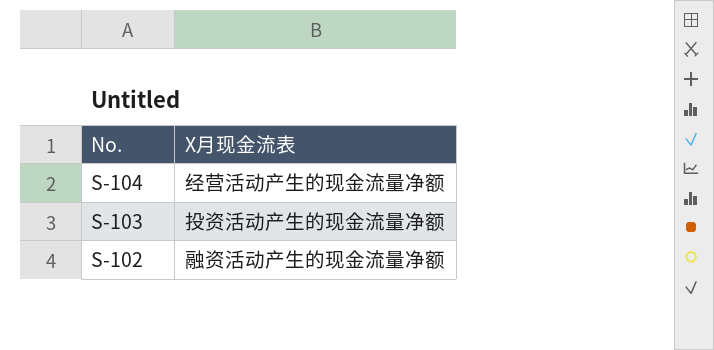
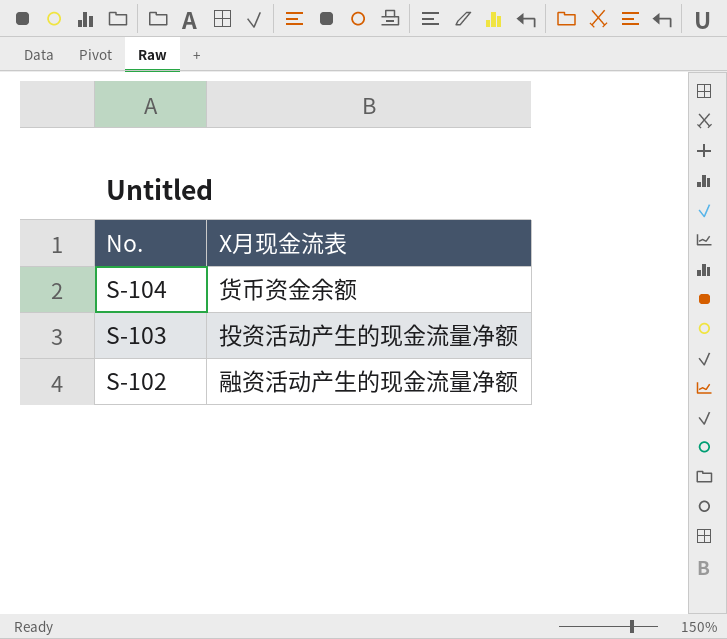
S-104 | X月现金流表: 经营活动产生的现金流量净额 -> 货币资金余额

